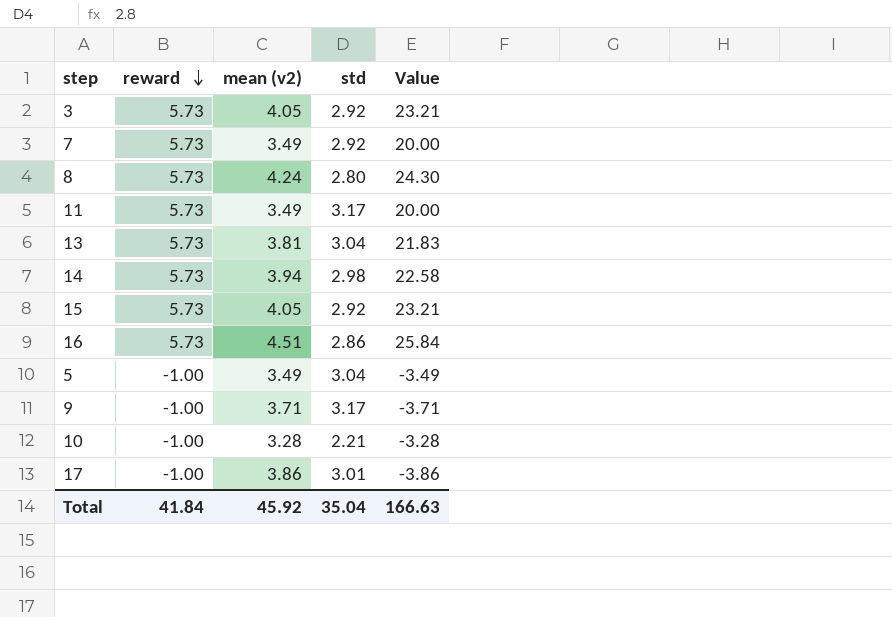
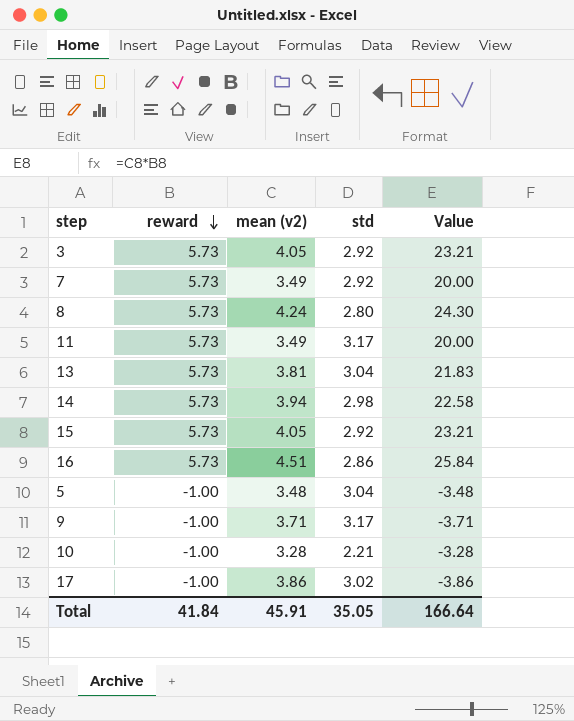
5 | mean (v2): 3.49 -> 3.48
5 | Value: -3.49 -> -3.48
17 | std: 3.01 -> 3.02
Total | mean (v2): 45.92 -> 45.91
Total | std: 35.04 -> 35.05
Total | Value: 166.63 -> 166.64

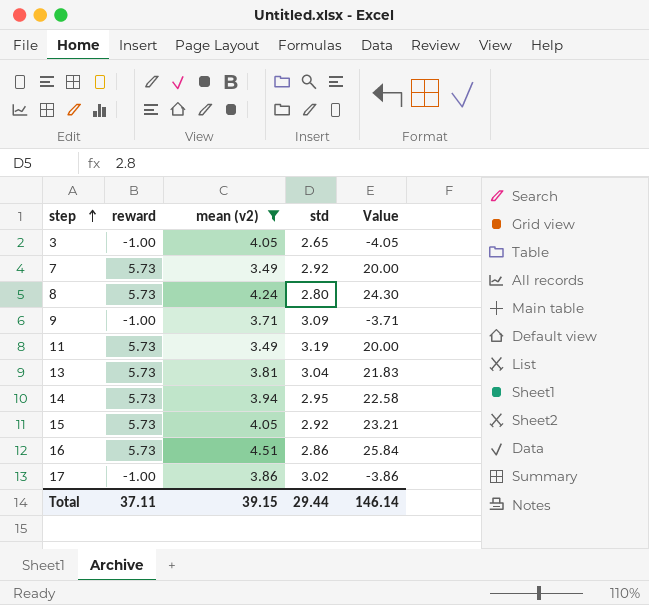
filter: none -> mean (v2) >= 3.49
row order: reward descending -> step ascending
3 | reward: 5.73 -> -1.00
3 | std: 2.92 -> 2.65
3 | Value: 23.21 -> -4.05
9 | std: 3.17 -> 3.09
11 | std: 3.17 -> 3.19
14 | std: 2.98 -> 2.95
Total | reward: 41.84 -> 37.11
Total | mean (v2): 45.91 -> 39.15
Total | std: 35.05 -> 29.44
Total | Value: 166.64 -> 146.14

